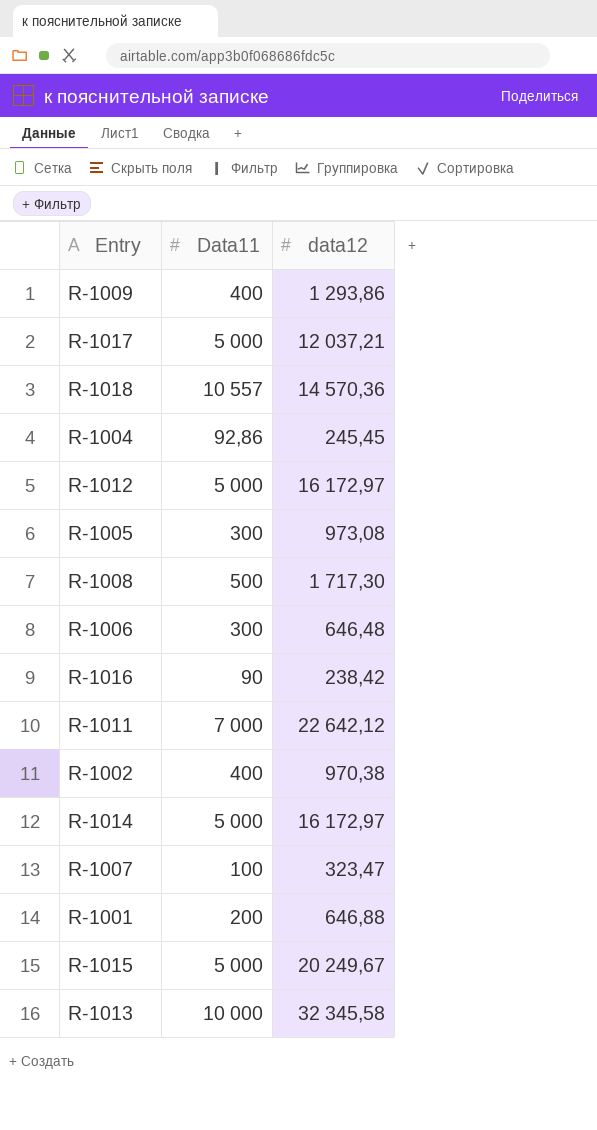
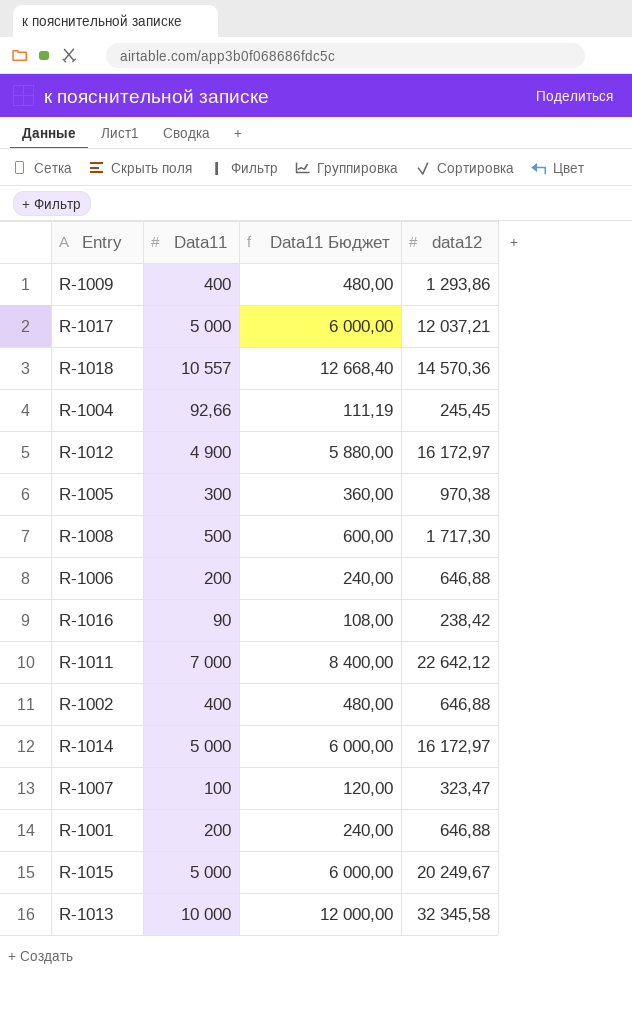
column Data11 Бюджет | formula: none -> [Data11] * 1,2
R-1004 | Data11: 92,86 -> 92,66
R-1012 | Data11: 5 000 -> 4 900
R-1005 | data12: 973,08 -> 970,38
R-1006 | Data11: 300 -> 200
R-1006 | data12: 646,48 -> 646,88
R-1002 | data12: 970,38 -> 646,88

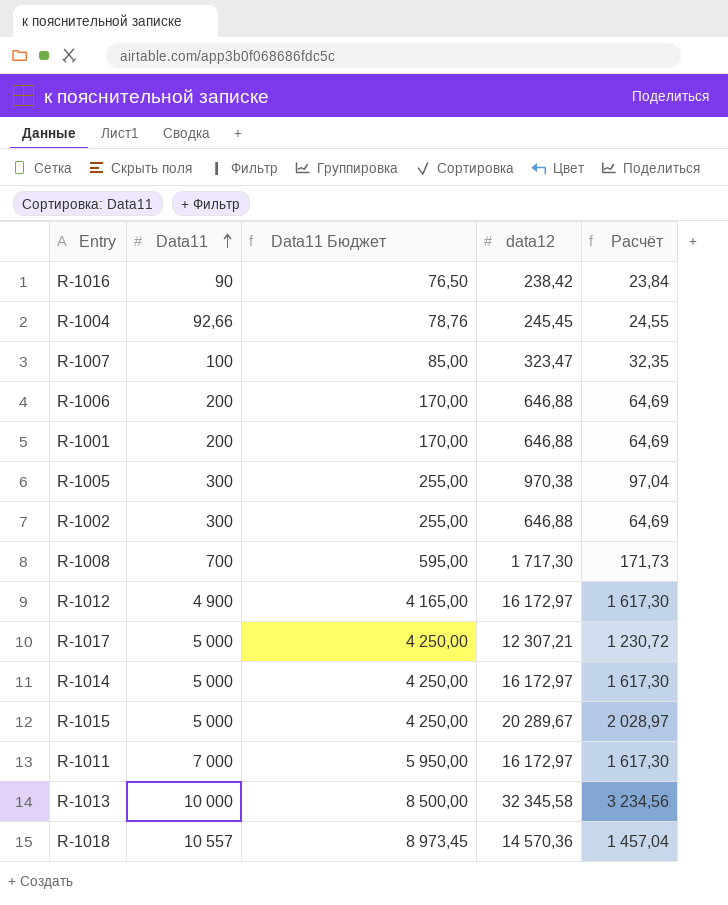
row order: none -> Data11 ascending
column Data11 Бюджет | formula: [Data11] * 1,2 -> [Data11] * 0,85
column Расчёт | formula: none -> [data12] * 0,1
row R-1009: 400 | 480,00 | 1 293,86 -> none
R-1002 | Data11: 400 -> 300
R-1008 | Data11: 500 -> 700
R-1017 | data12: 12 037,21 -> 12 307,21
R-1015 | data12: 20 249,67 -> 20 289,67
R-1011 | data12: 22 642,12 -> 16 172,97

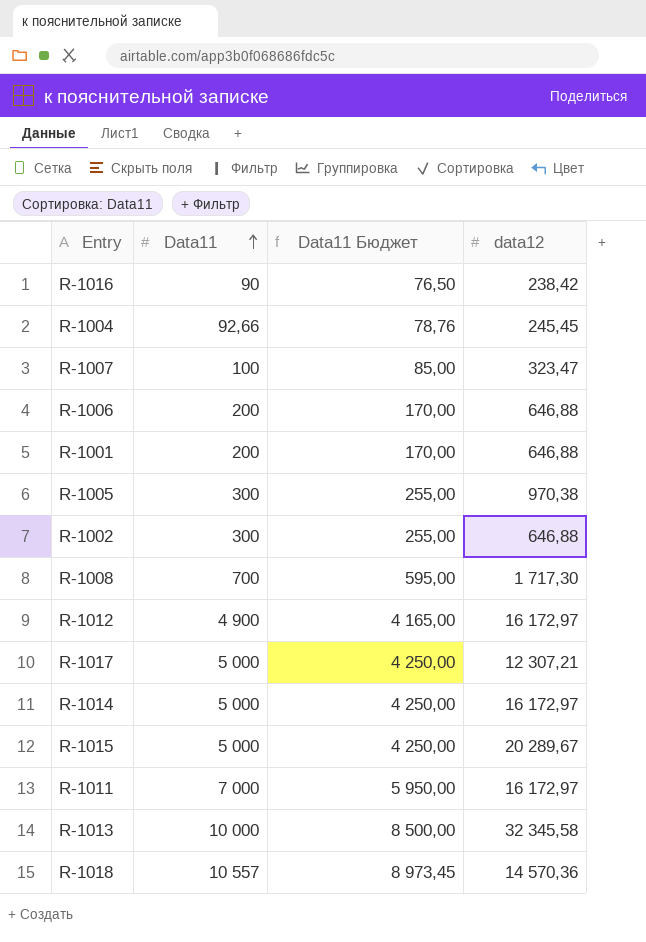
column Расчёт | formula: [data12] * 0,1 -> none

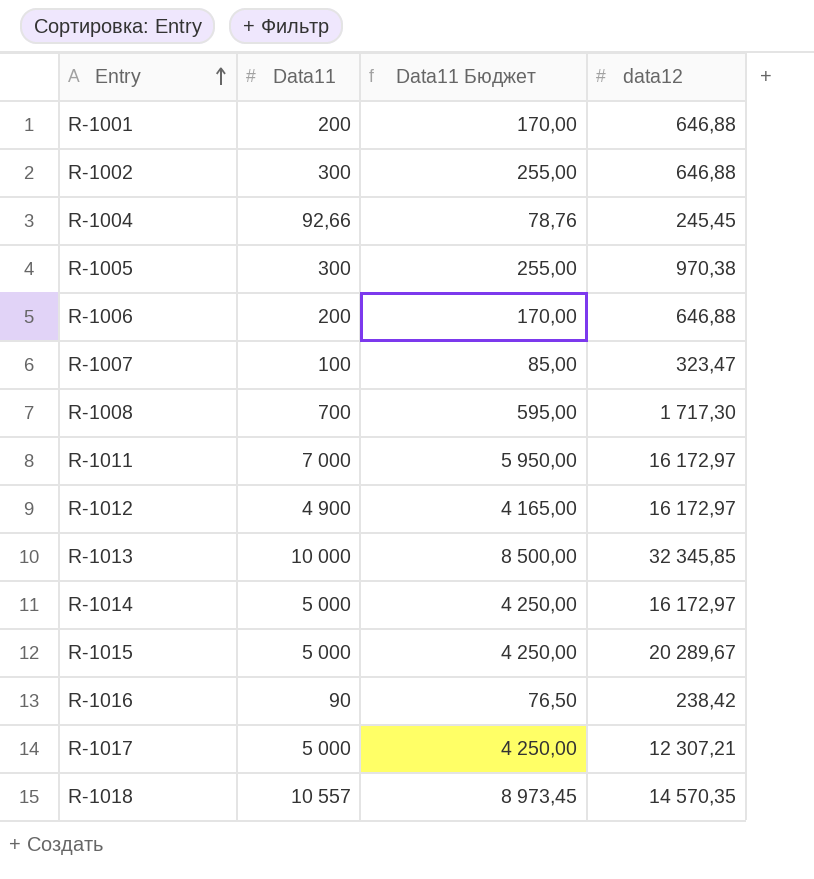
row order: Data11 ascending -> Entry ascending
R-1013 | data12: 32 345,58 -> 32 345,85
R-1018 | data12: 14 570,36 -> 14 570,35

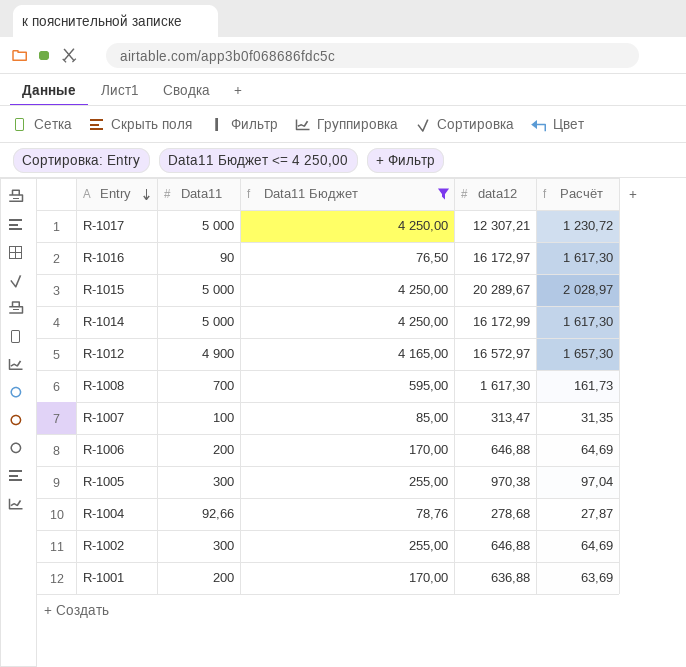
filter: none -> Data11 Бюджет <= 4 250,00
row order: Entry ascending -> Entry descending
column Расчёт | formula: none -> [data12] * 0,1
R-1016 | data12: 238,42 -> 16 172,97
R-1014 | data12: 16 172,97 -> 16 172,99
R-1012 | data12: 16 172,97 -> 16 572,97
R-1008 | data12: 1 717,30 -> 1 617,30
R-1007 | data12: 323,47 -> 313,47
R-1004 | data12: 245,45 -> 278,68
R-1001 | data12: 646,88 -> 636,88

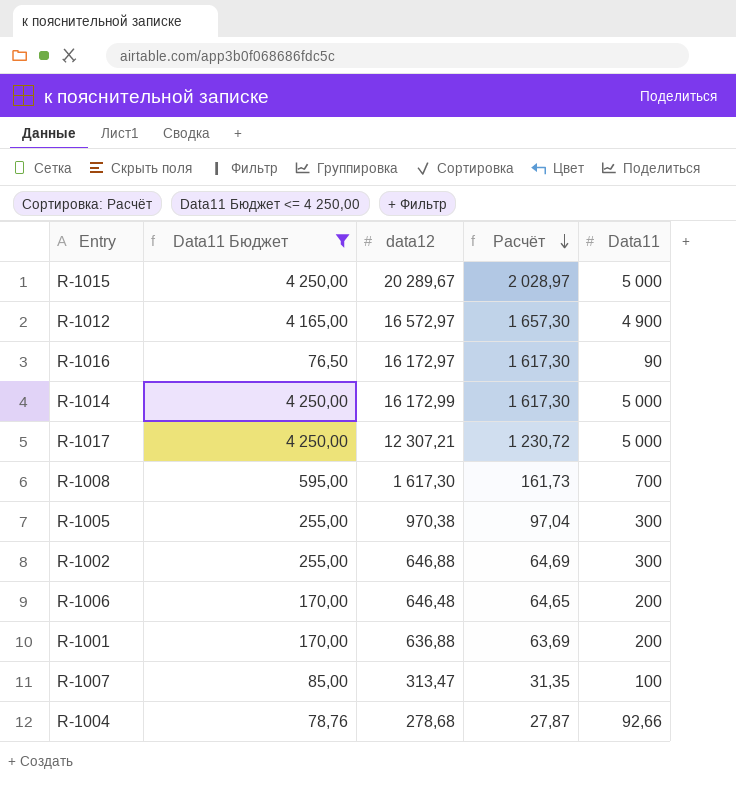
row order: Entry descending -> Расчёт descending
column Data11 | position: 2 -> 5
R-1006 | data12: 646,88 -> 646,48
R-1006 | Расчёт: 64,69 -> 64,65

